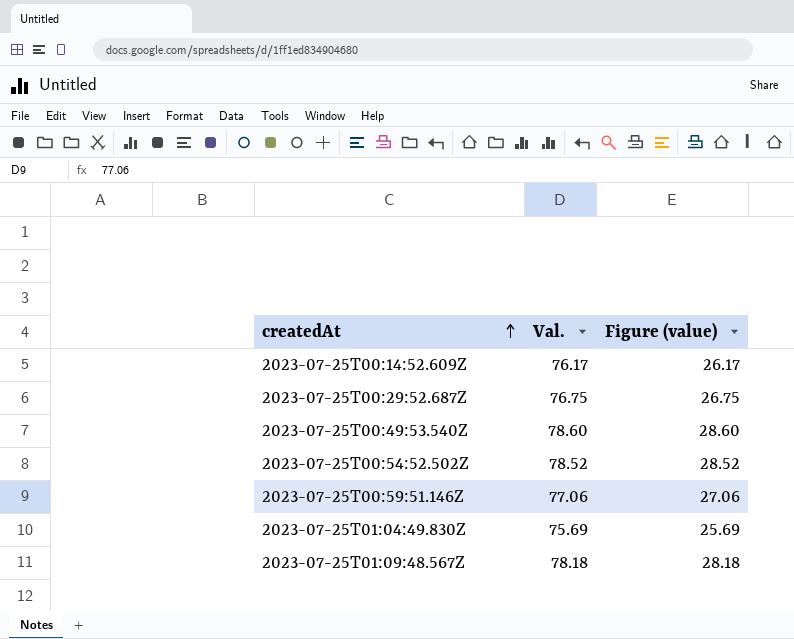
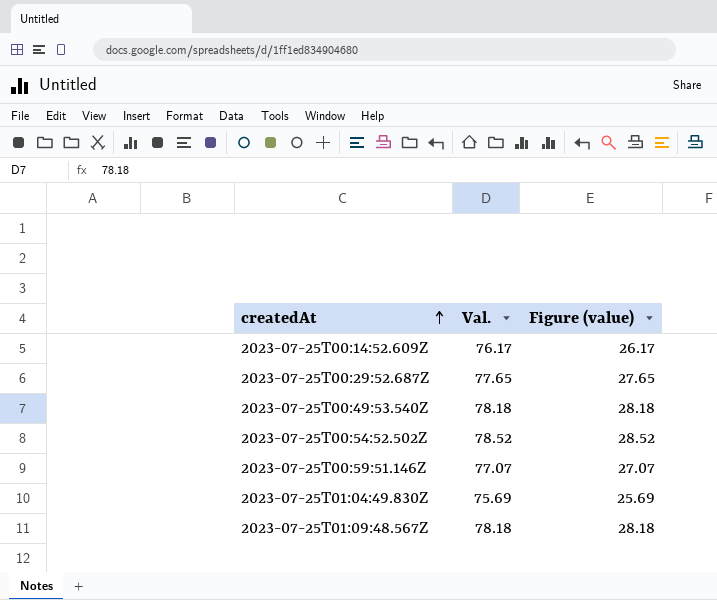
2023-07-25T00:29:52.687Z | Val.: 76.75 -> 77.65
2023-07-25T00:29:52.687Z | Figure (value): 26.75 -> 27.65
2023-07-25T00:49:53.540Z | Val.: 78.60 -> 78.18
2023-07-25T00:49:53.540Z | Figure (value): 28.60 -> 28.18
2023-07-25T00:59:51.146Z | Val.: 77.06 -> 77.07
2023-07-25T00:59:51.146Z | Figure (value): 27.06 -> 27.07

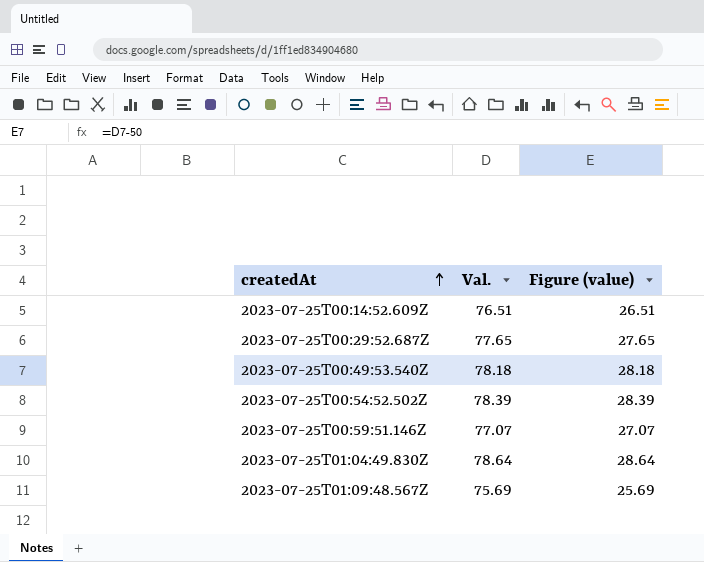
2023-07-25T00:14:52.609Z | Val.: 76.17 -> 76.51
2023-07-25T00:14:52.609Z | Figure (value): 26.17 -> 26.51
2023-07-25T00:54:52.502Z | Val.: 78.52 -> 78.39
2023-07-25T00:54:52.502Z | Figure (value): 28.52 -> 28.39
2023-07-25T01:04:49.830Z | Val.: 75.69 -> 78.64
2023-07-25T01:04:49.830Z | Figure (value): 25.69 -> 28.64
2023-07-25T01:09:48.567Z | Val.: 78.18 -> 75.69
2023-07-25T01:09:48.567Z | Figure (value): 28.18 -> 25.69

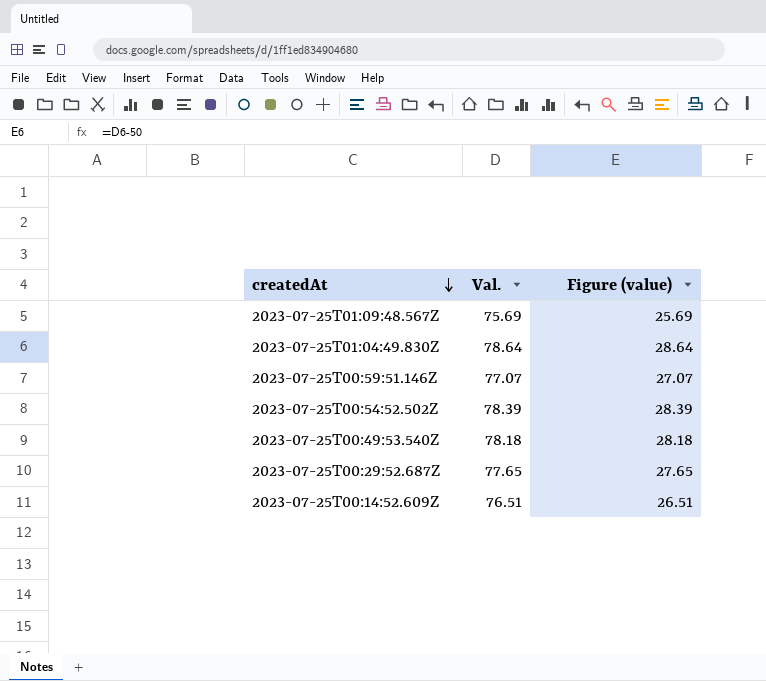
row order: createdAt ascending -> createdAt descending

